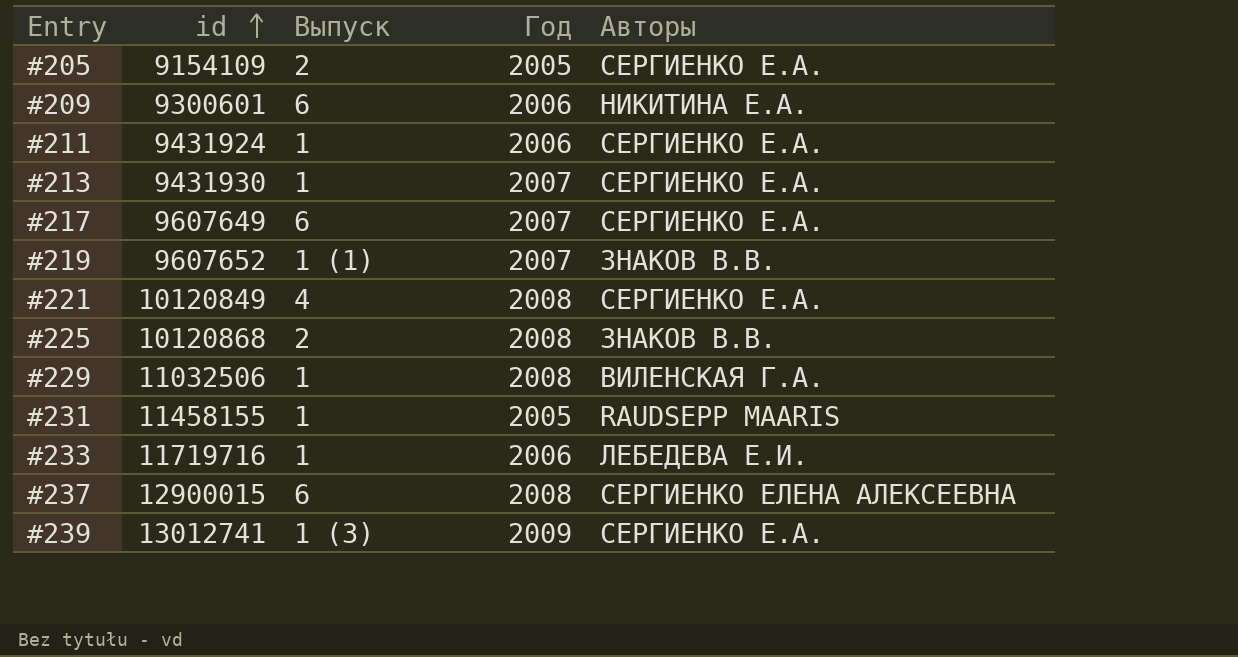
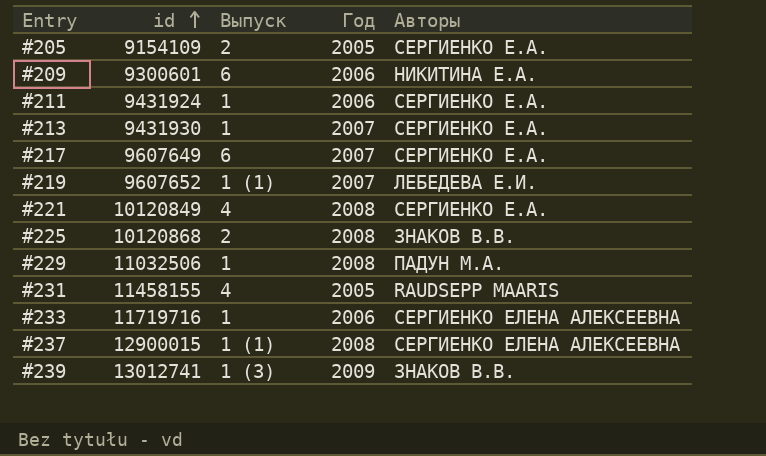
#219 | Авторы: ЗНАКОВ В.В. -> ЛЕБЕДЕВА Е.И.
#229 | Авторы: ВИЛЕНСКАЯ Г.А. -> ПАДУН М.А.
#231 | Выпуск: 1 -> 4
#233 | Авторы: ЛЕБЕДЕВА Е.И. -> СЕРГИЕНКО ЕЛЕНА АЛЕКСЕЕВНА
#237 | Выпуск: 6 -> 1 (1)
#239 | Авторы: СЕРГИЕНКО Е.А. -> ЗНАКОВ В.В.

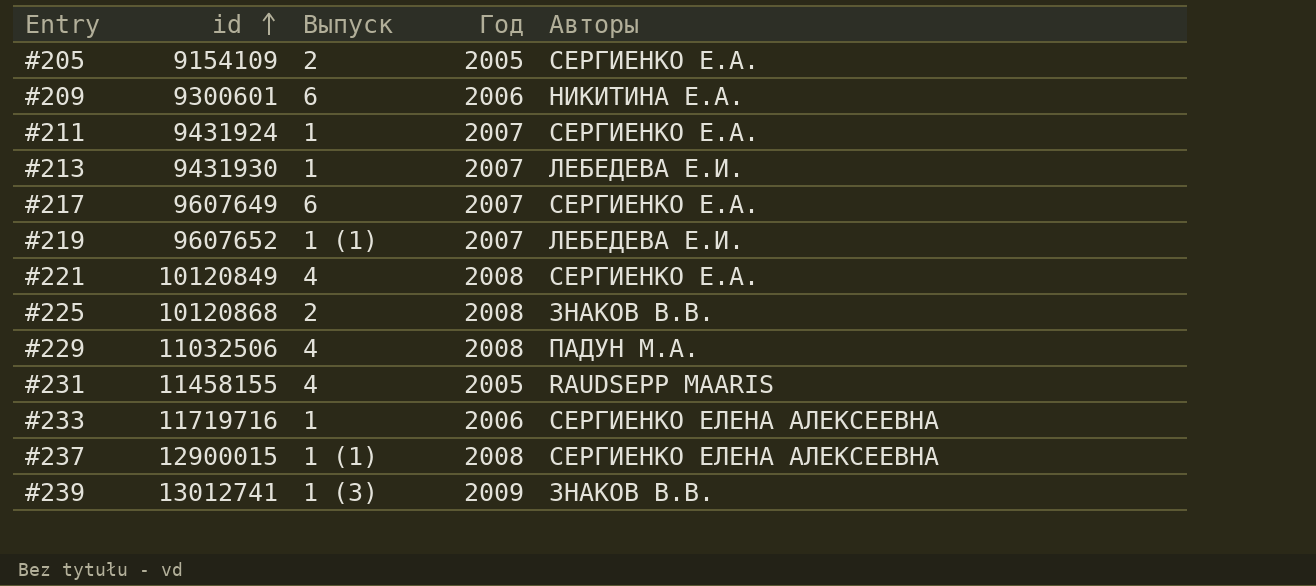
#211 | Год: 2006 -> 2007
#213 | Авторы: СЕРГИЕНКО Е.А. -> ЛЕБЕДЕВА Е.И.
#229 | Выпуск: 1 -> 4

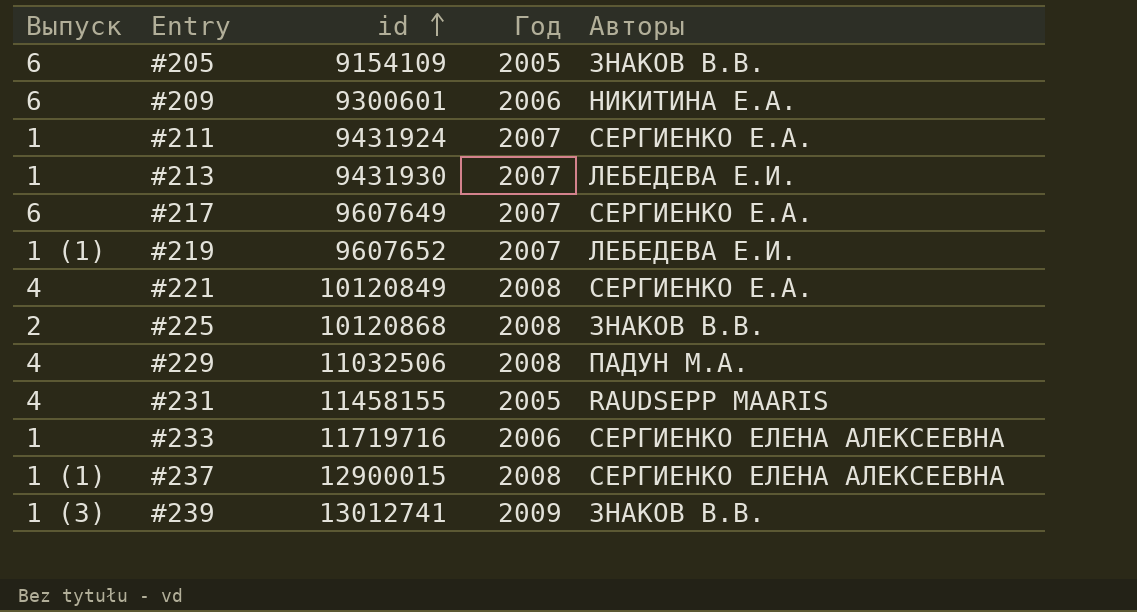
column Выпуск | position: 3 -> 1
#205 | Выпуск: 2 -> 6
#205 | Авторы: СЕРГИЕНКО Е.А. -> ЗНАКОВ В.В.

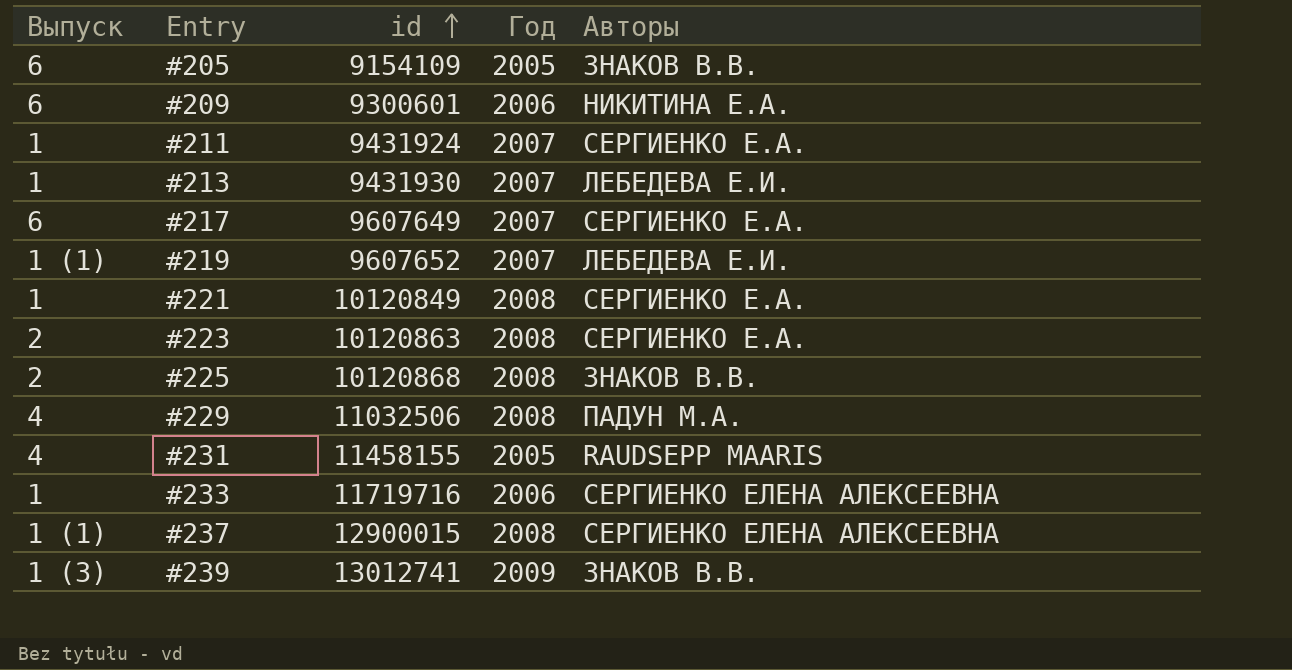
#221 | Выпуск: 4 -> 1
row #223: none -> 2 | 10120863 | 2008 | СЕРГИЕНКО Е.А.

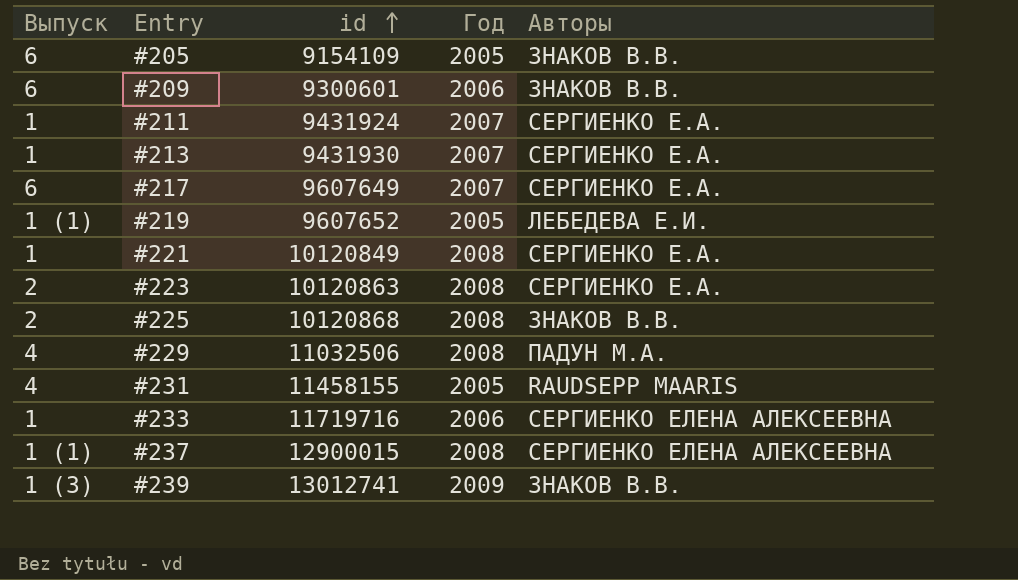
#209 | Авторы: НИКИТИНА Е.А. -> ЗНАКОВ B.В.
#213 | Авторы: ЛЕБЕДЕВА Е.И. -> СЕРГИЕНКО Е.А.
#219 | Год: 2007 -> 2005

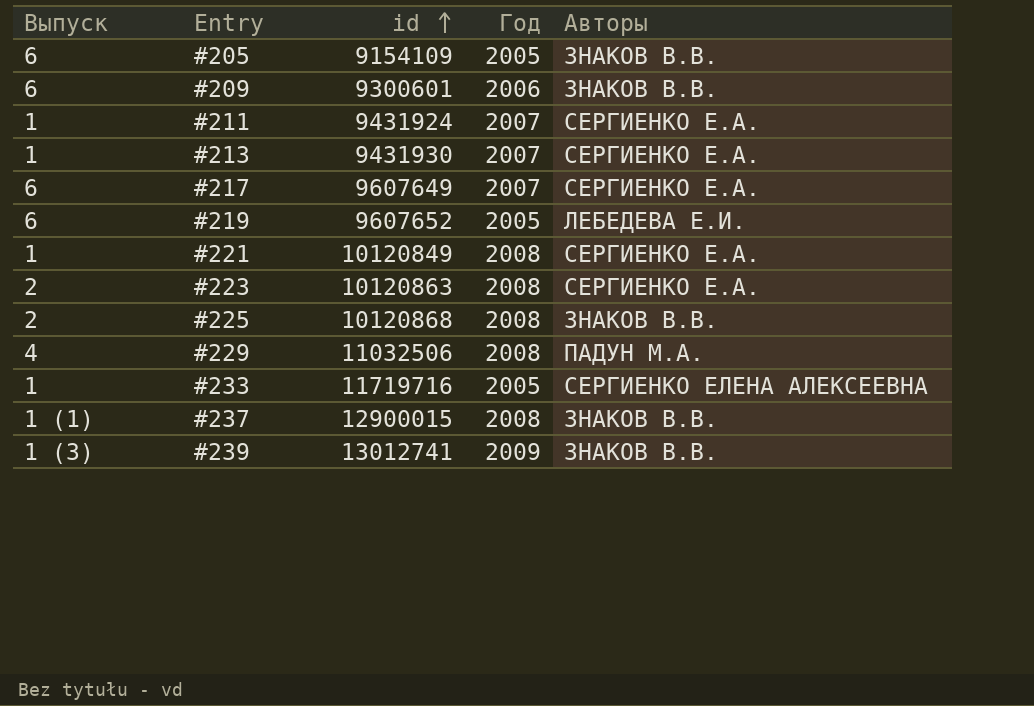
row #231: 4 | 11458155 | 2005 | RAUDSEPP MAARIS -> none
#219 | Выпуск: 1 (1) -> 6
#233 | Год: 2006 -> 2005
#237 | Авторы: СЕРГИЕНКО ЕЛЕНА АЛЕКСЕЕВНА -> ЗНАКОВ В.В.

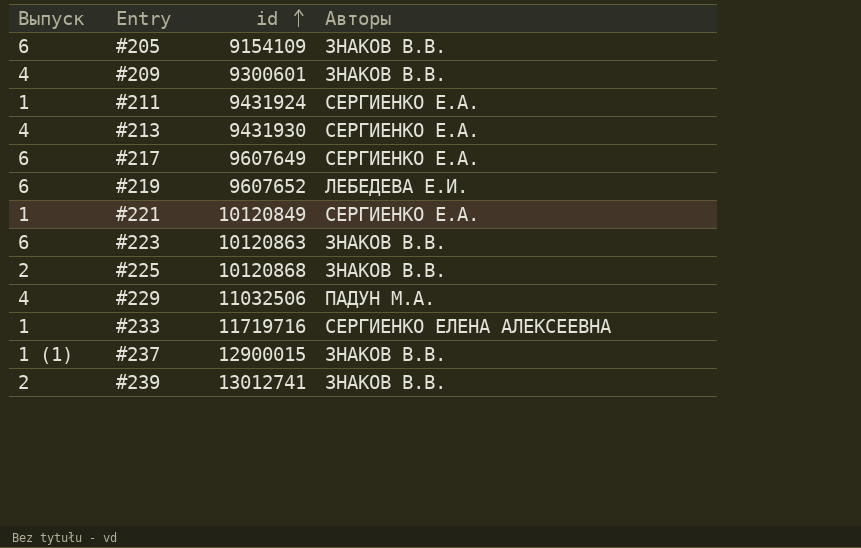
column Год | position: 4 -> none
#209 | Выпуск: 6 -> 4
#213 | Выпуск: 1 -> 4
#223 | Выпуск: 2 -> 6
#223 | Авторы: СЕРГИЕНКО Е.А. -> ЗНАКОВ В.В.
#239 | Выпуск: 1 (3) -> 2

